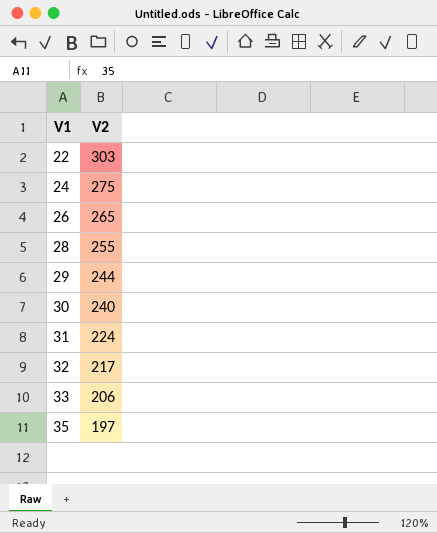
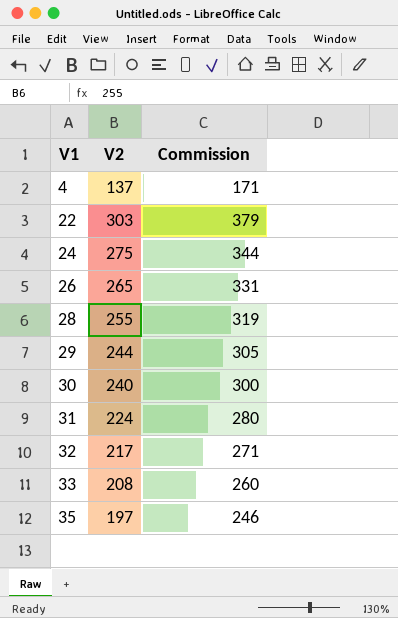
column Commission | formula: none -> [V2] * 1.25
row 4: none -> 137 | 171
33 | V2: 206 -> 208

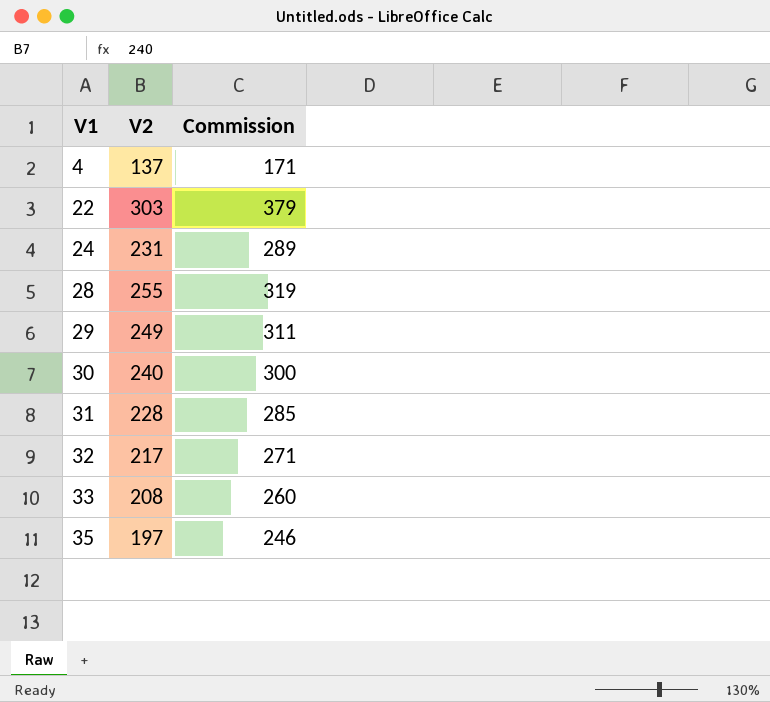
row 26: 265 | 331 -> none
24 | V2: 275 -> 231
24 | Commission: 344 -> 289
29 | V2: 244 -> 249
29 | Commission: 305 -> 311
31 | V2: 224 -> 228
31 | Commission: 280 -> 285

